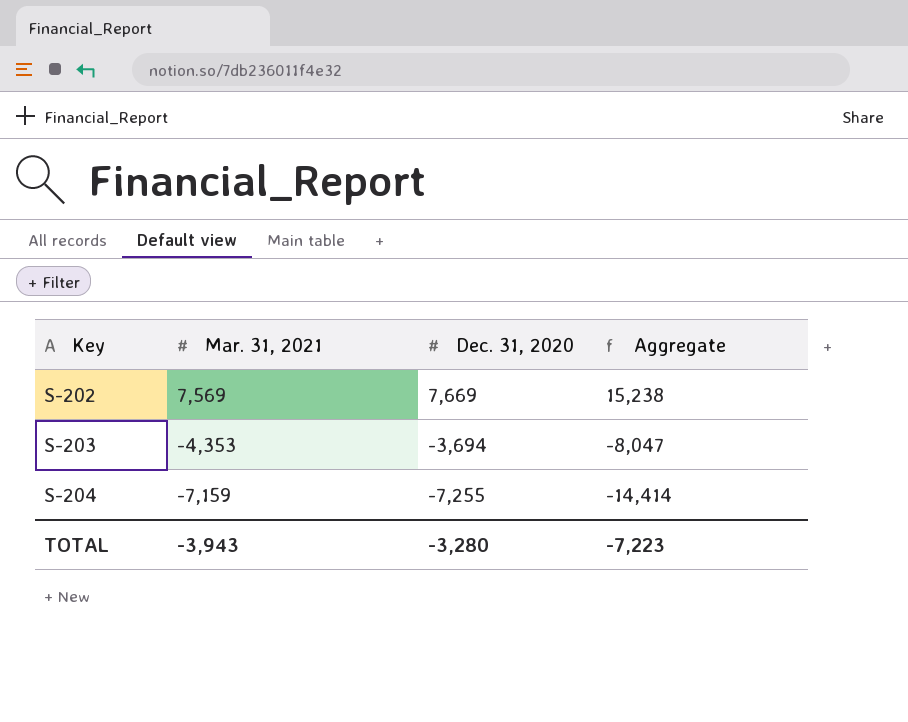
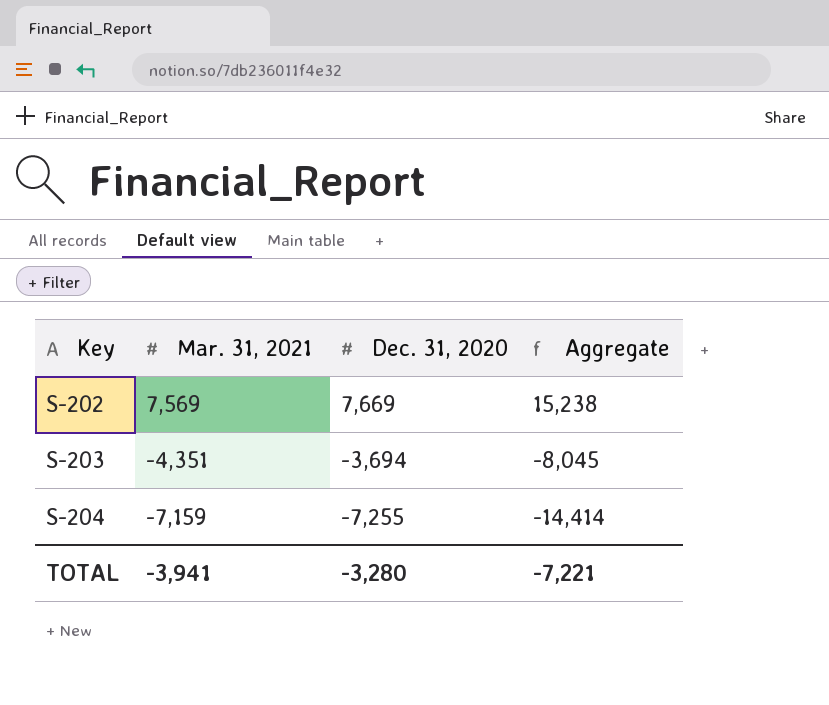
S-203 | Mar. 31, 2021: -4,353 -> -4,351
S-203 | Aggregate: -8,047 -> -8,045
TOTAL | Mar. 31, 2021: -3,943 -> -3,941
TOTAL | Aggregate: -7,223 -> -7,221

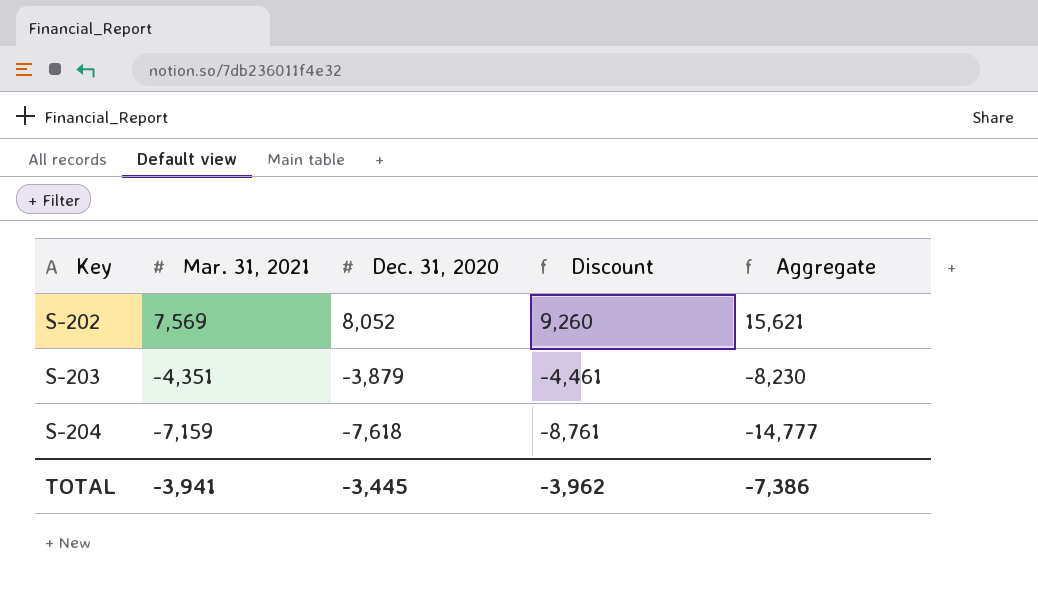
column Discount | formula: none -> [Dec. 31, 2020] * 1.15
S-202 | Dec. 31, 2020: 7,669 -> 8,052
S-202 | Aggregate: 15,238 -> 15,621
S-203 | Dec. 31, 2020: -3,694 -> -3,879
S-203 | Aggregate: -8,045 -> -8,230
S-204 | Dec. 31, 2020: -7,255 -> -7,618
S-204 | Aggregate: -14,414 -> -14,777
TOTAL | Dec. 31, 2020: -3,280 -> -3,445
TOTAL | Aggregate: -7,221 -> -7,386

